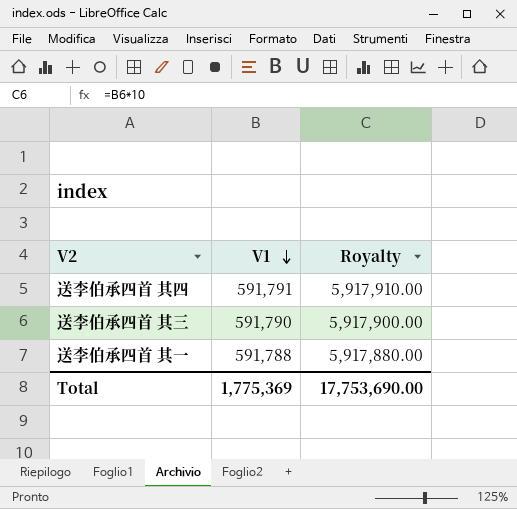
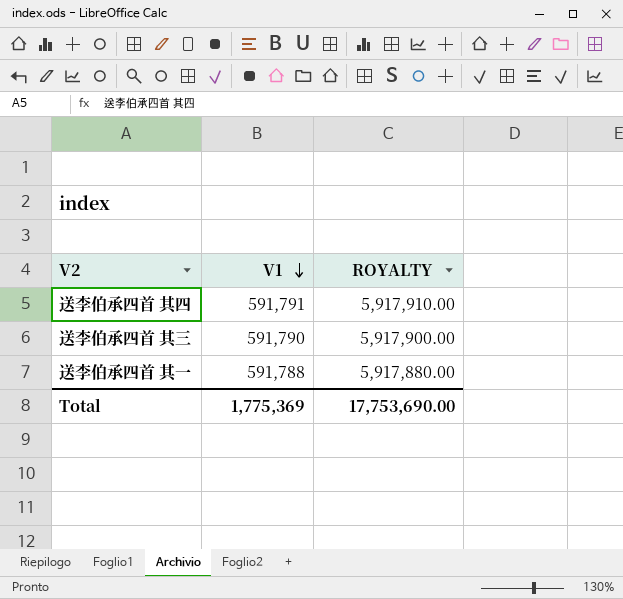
column name: Royalty -> ROYALTY

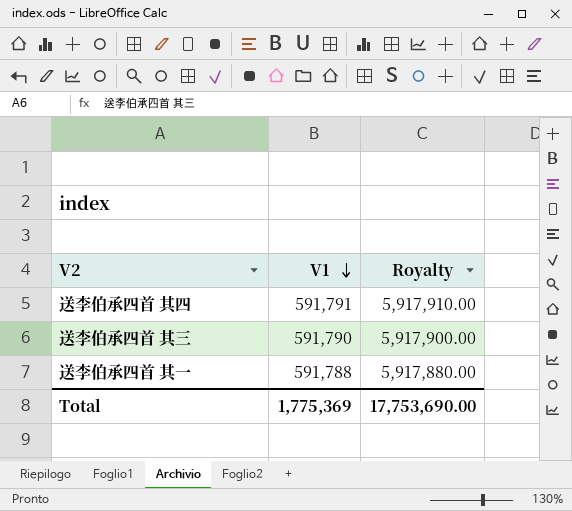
column name: ROYALTY -> Royalty

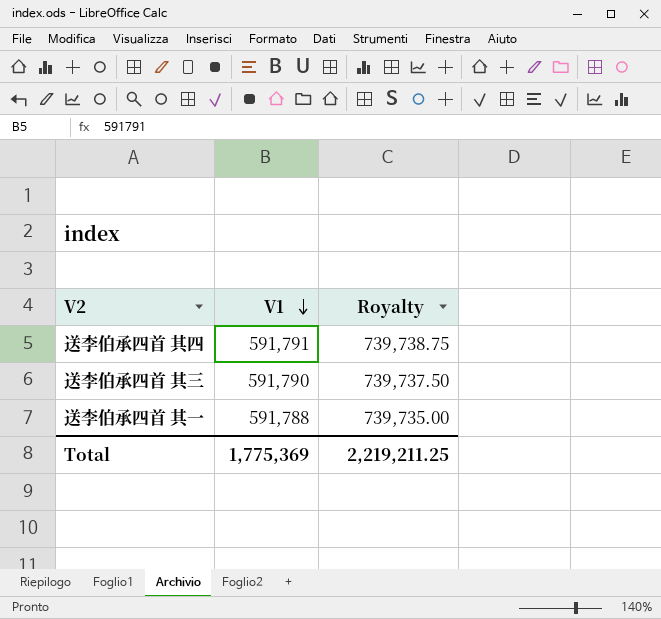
column Royalty | formula: [V1] * 10 -> [V1] * 1.25
Total | Royalty: 17,753,690.00 -> 2,219,211.25

